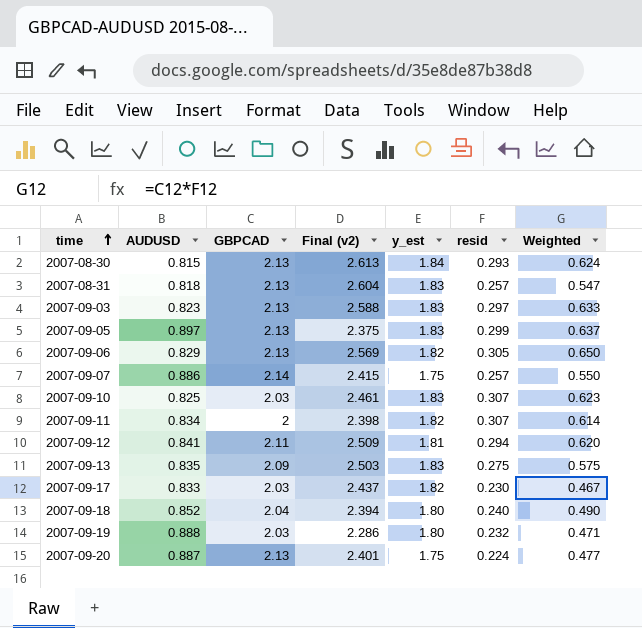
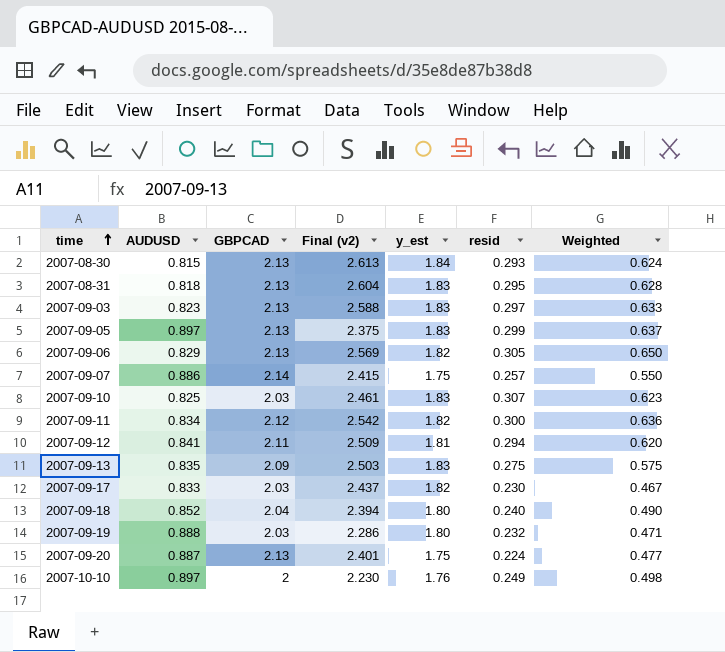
2007-08-31 | resid: 0.257 -> 0.295
2007-08-31 | Weighted: 0.547 -> 0.628
2007-09-11 | GBPCAD: 2 -> 2.12
2007-09-11 | Final (v2): 2.398 -> 2.542
2007-09-11 | resid: 0.307 -> 0.300
2007-09-11 | Weighted: 0.614 -> 0.636
row 2007-10-10: none -> 0.897 | 2 | 2.230 | 1.76 | 0.249 | 0.498

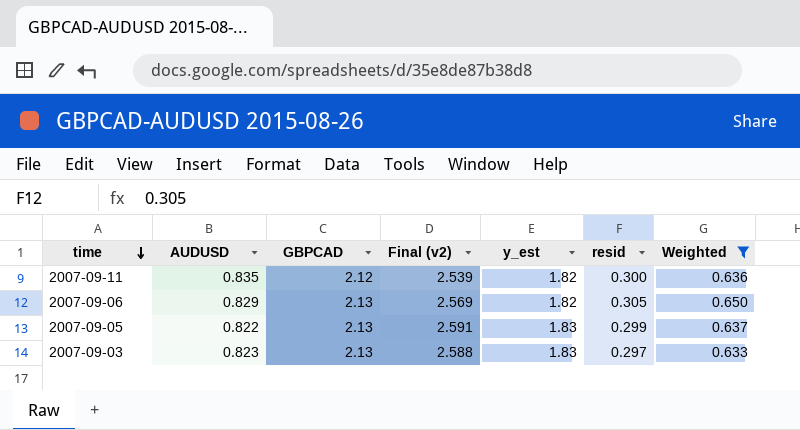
filter: none -> Weighted >= 0.633
row order: time ascending -> time descending
2007-09-11 | AUDUSD: 0.834 -> 0.835
2007-09-11 | Final (v2): 2.542 -> 2.539
2007-09-05 | AUDUSD: 0.897 -> 0.822
2007-09-05 | Final (v2): 2.375 -> 2.591

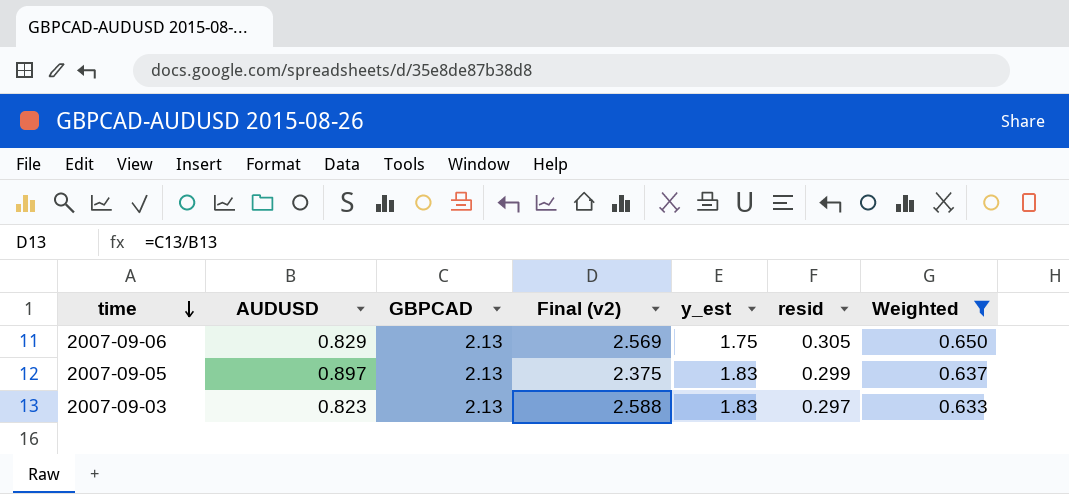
row 2007-09-11: 0.835 | 2.12 | 2.539 | 1.82 | 0.300 | 0.636 -> none
2007-09-06 | y_est: 1.82 -> 1.75
2007-09-05 | AUDUSD: 0.822 -> 0.897
2007-09-05 | Final (v2): 2.591 -> 2.375

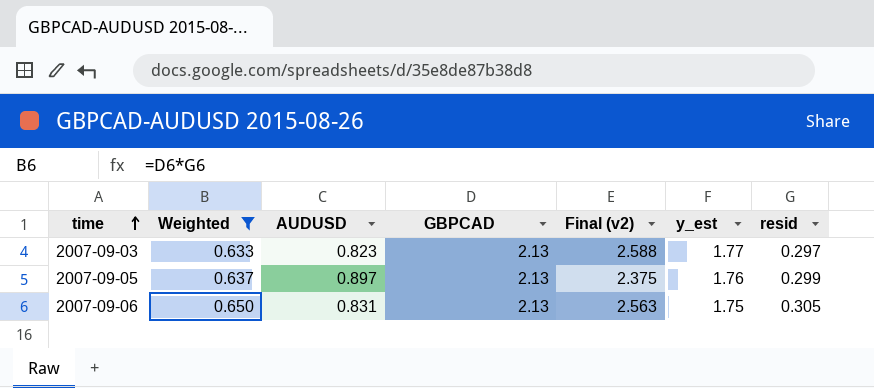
row order: time descending -> time ascending
column Weighted | position: 7 -> 2
2007-09-03 | y_est: 1.83 -> 1.77
2007-09-05 | y_est: 1.83 -> 1.76
2007-09-06 | AUDUSD: 0.829 -> 0.831
2007-09-06 | Final (v2): 2.569 -> 2.563

